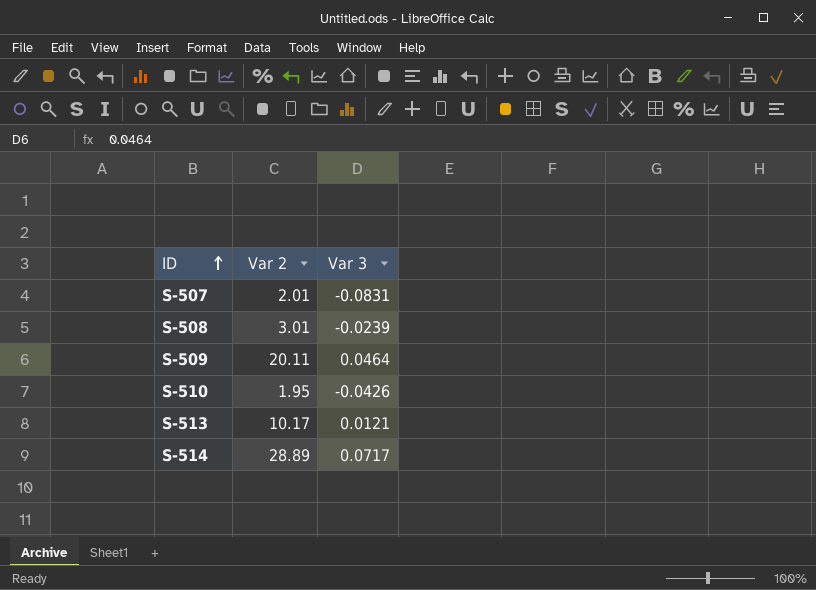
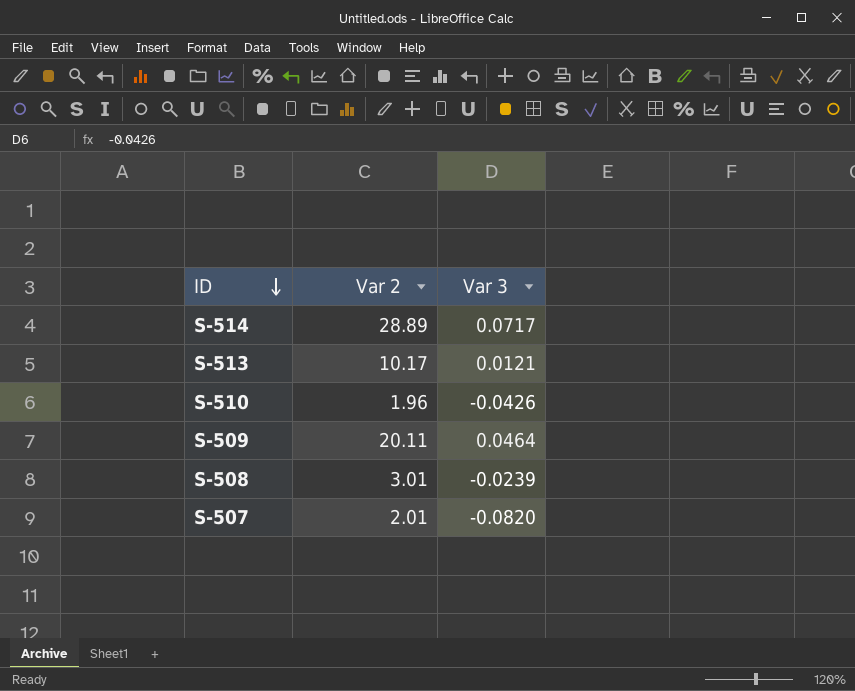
row order: ID ascending -> ID descending
S-510 | Var 2: 1.95 -> 1.96
S-507 | Var 3: -0.0831 -> -0.0820

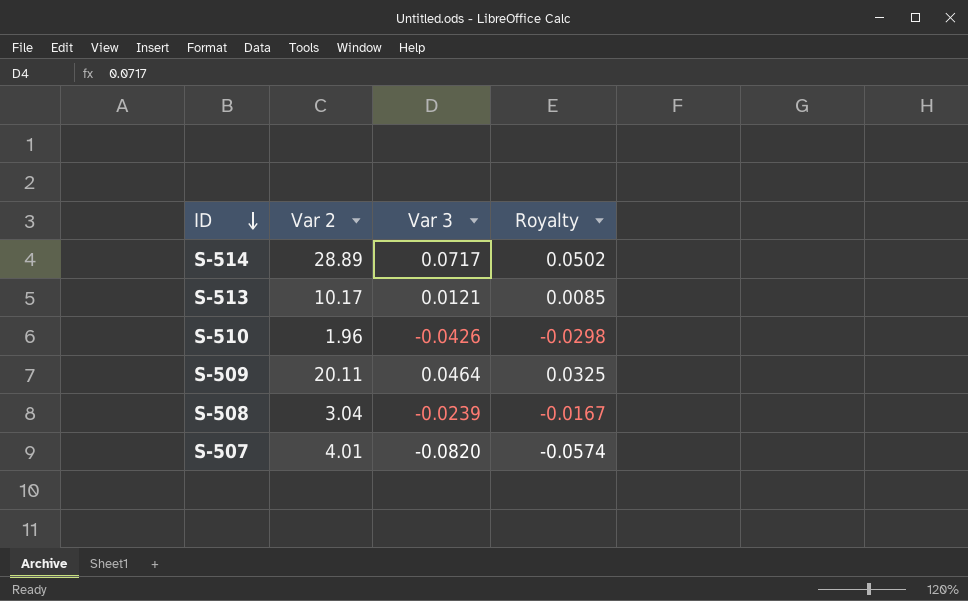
column Royalty | formula: none -> [Var 3] * 0.7
S-508 | Var 2: 3.01 -> 3.04
S-507 | Var 2: 2.01 -> 4.01

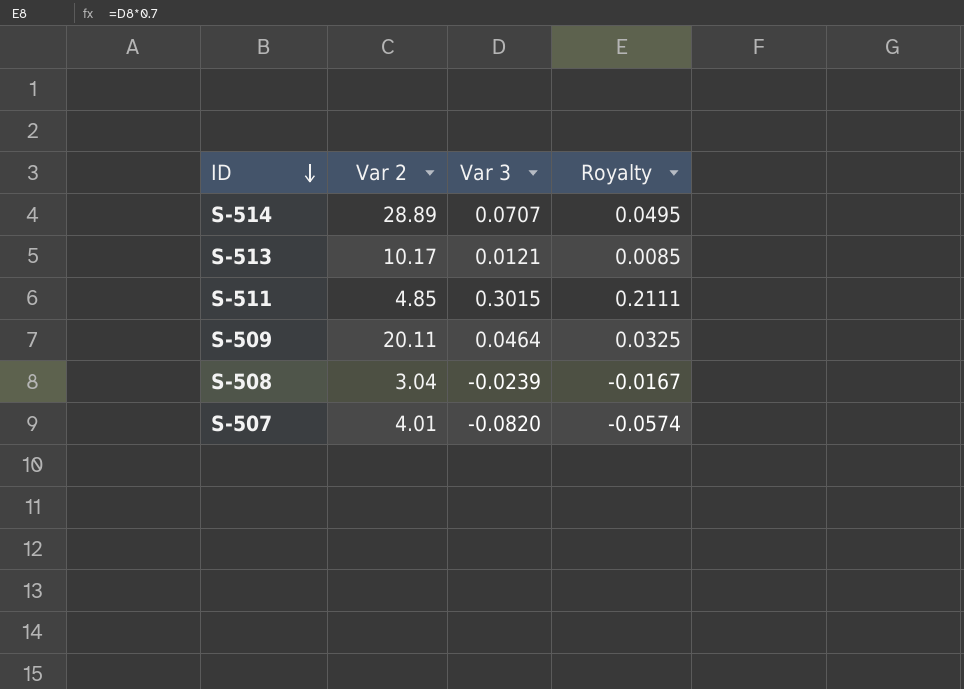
row S-510: 1.96 | -0.0426 | -0.0298 -> none
S-514 | Var 3: 0.0717 -> 0.0707
S-514 | Royalty: 0.0502 -> 0.0495
row S-511: none -> 4.85 | 0.3015 | 0.2111

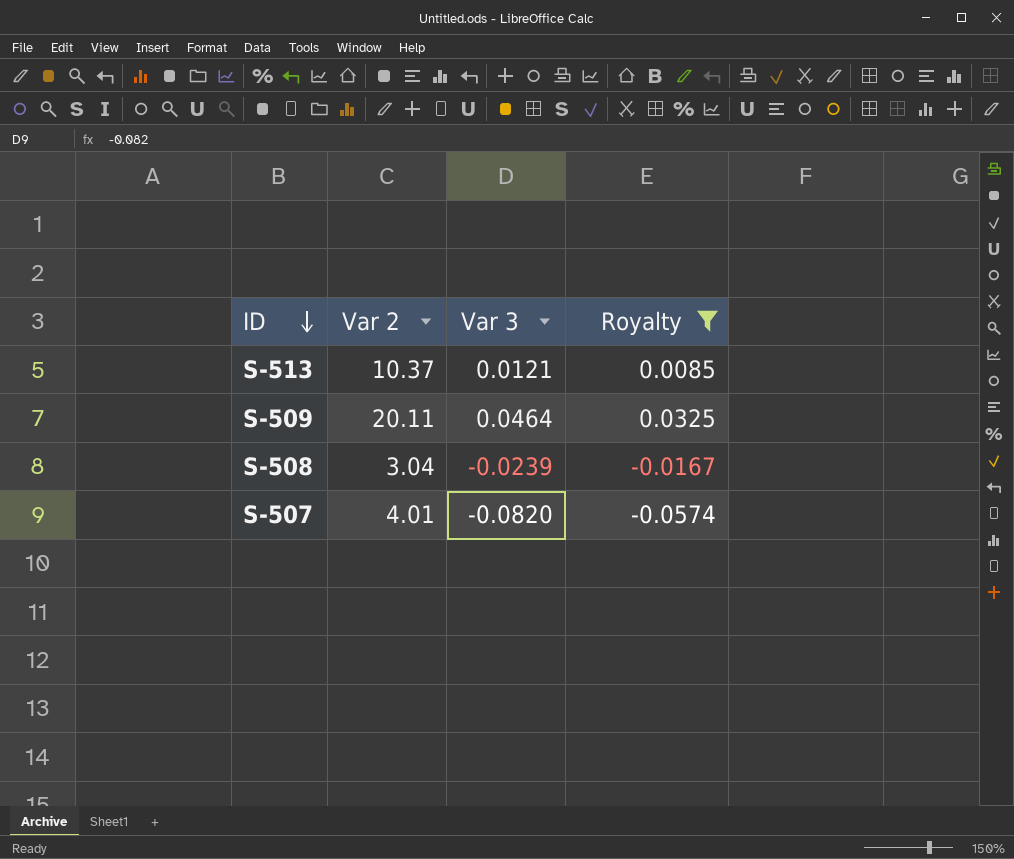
filter: none -> Royalty <= 0.0325
S-513 | Var 2: 10.17 -> 10.37

